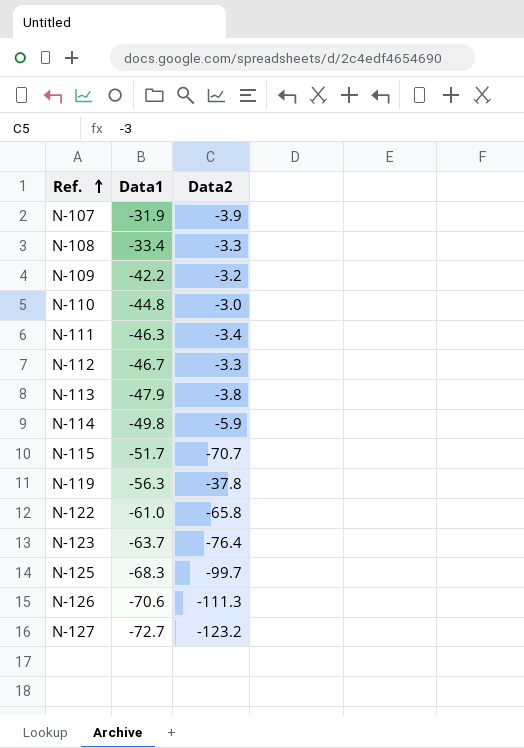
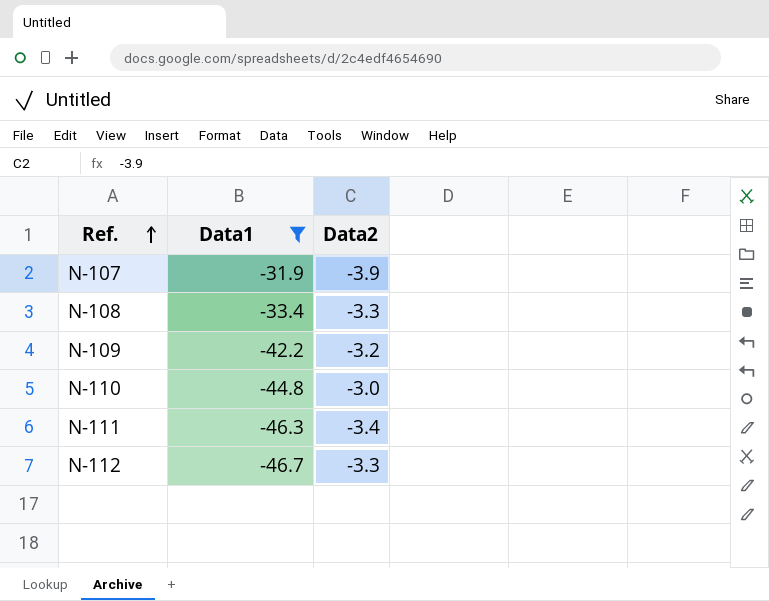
filter: none -> Data1 >= -46.7

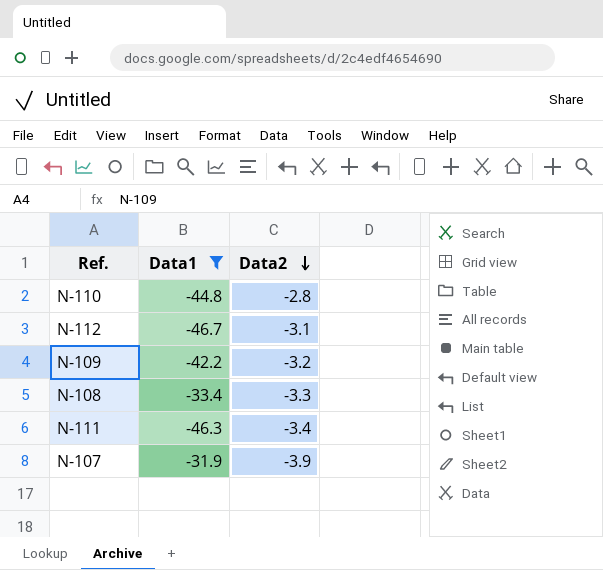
row order: Ref. ascending -> Data2 descending
N-110 | Data2: -3.0 -> -2.8
N-112 | Data2: -3.3 -> -3.1

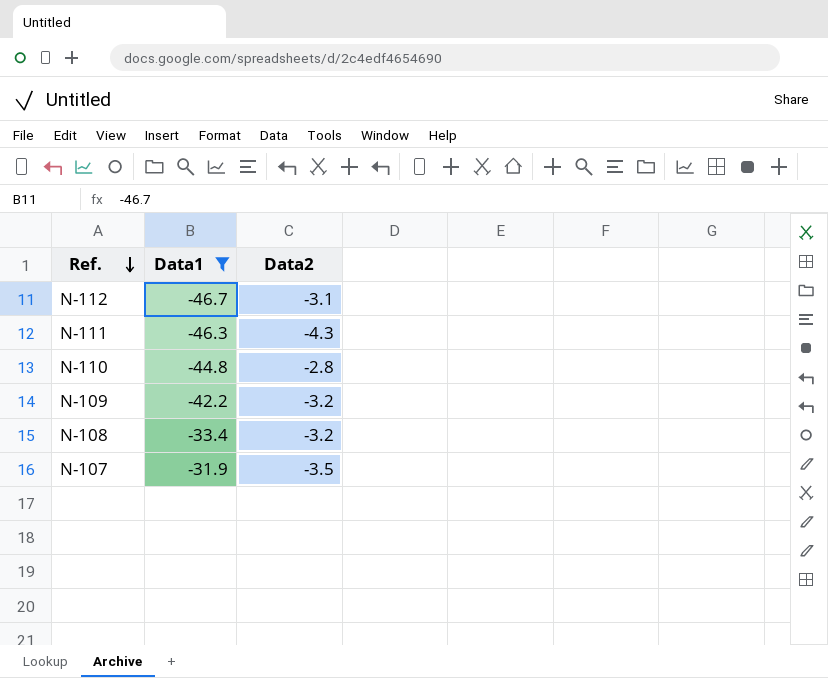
row order: Data2 descending -> Ref. descending
N-111 | Data2: -3.4 -> -4.3
N-108 | Data2: -3.3 -> -3.2
N-107 | Data2: -3.9 -> -3.5

